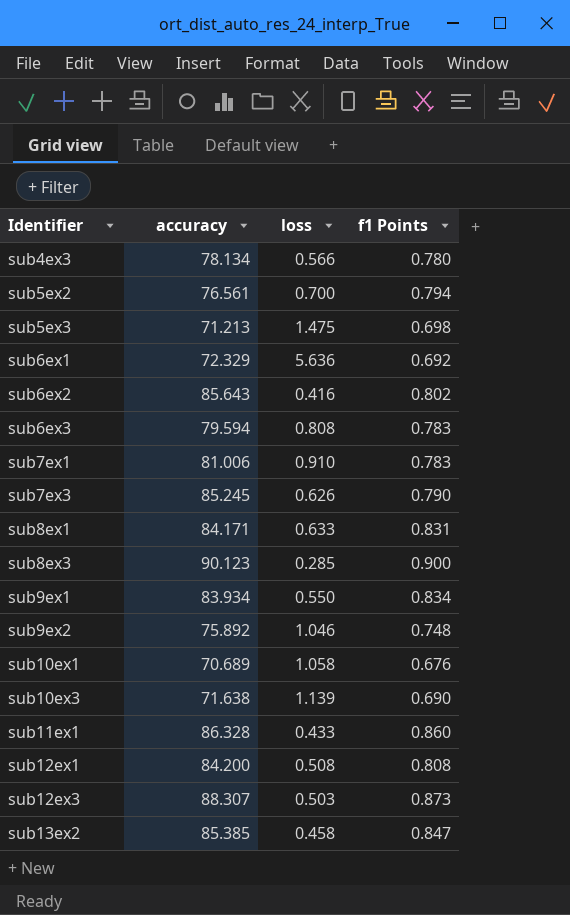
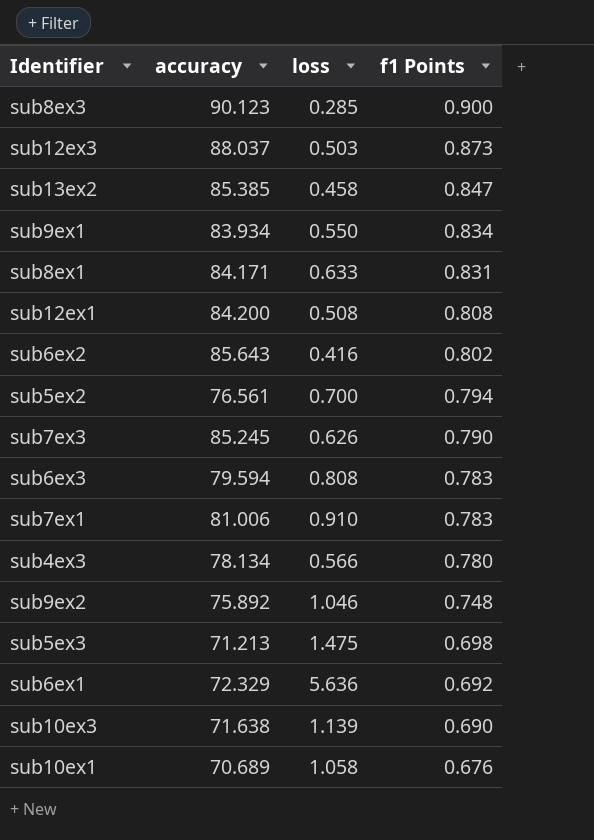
row order: Identifier ascending -> f1 Points descending
row sub11ex1: 86.328 | 0.433 | 0.860 -> none
sub12ex3 | accuracy: 88.307 -> 88.037

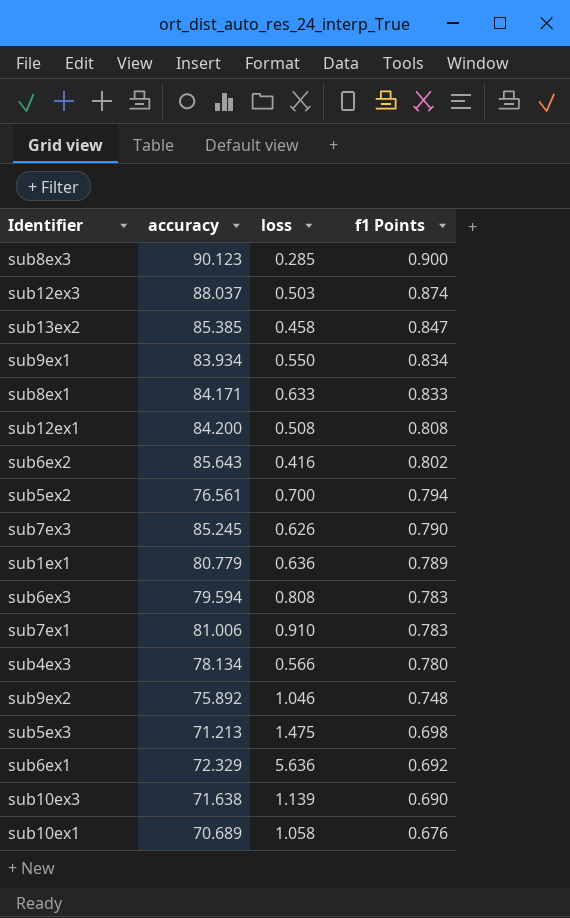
sub12ex3 | f1 Points: 0.873 -> 0.874
sub8ex1 | f1 Points: 0.831 -> 0.833
row sub1ex1: none -> 80.779 | 0.636 | 0.789

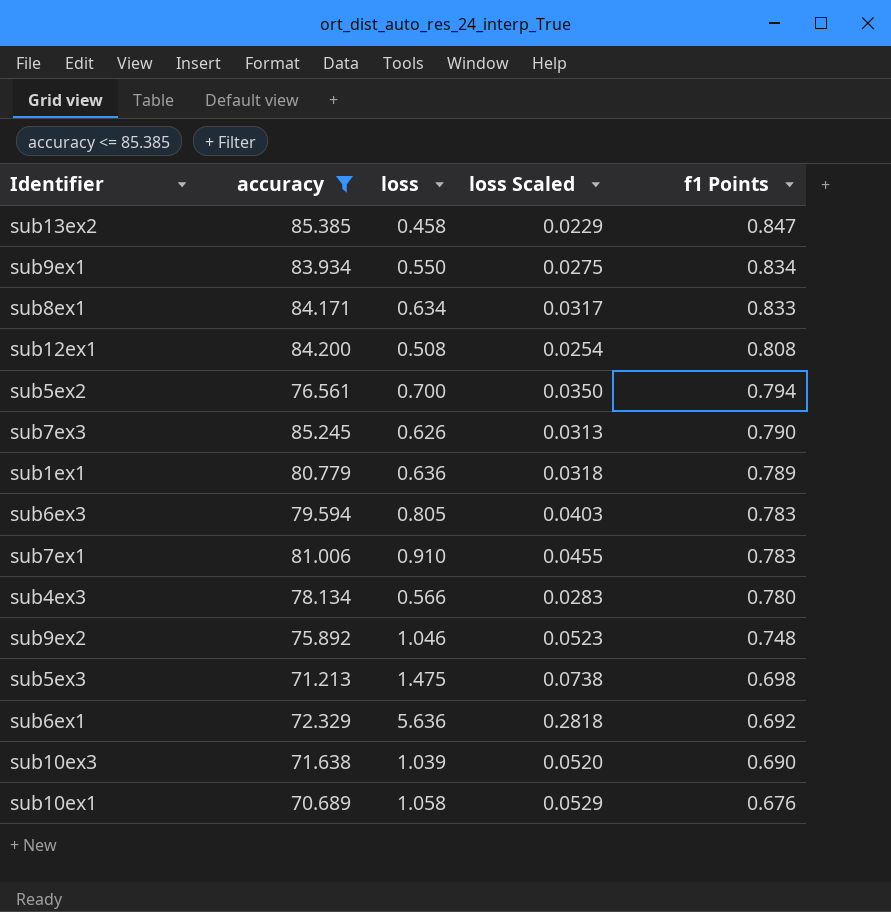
filter: none -> accuracy <= 85.385
column loss Scaled | formula: none -> [loss] * 0.05
sub8ex1 | loss: 0.633 -> 0.634
sub6ex3 | loss: 0.808 -> 0.805
sub10ex3 | loss: 1.139 -> 1.039

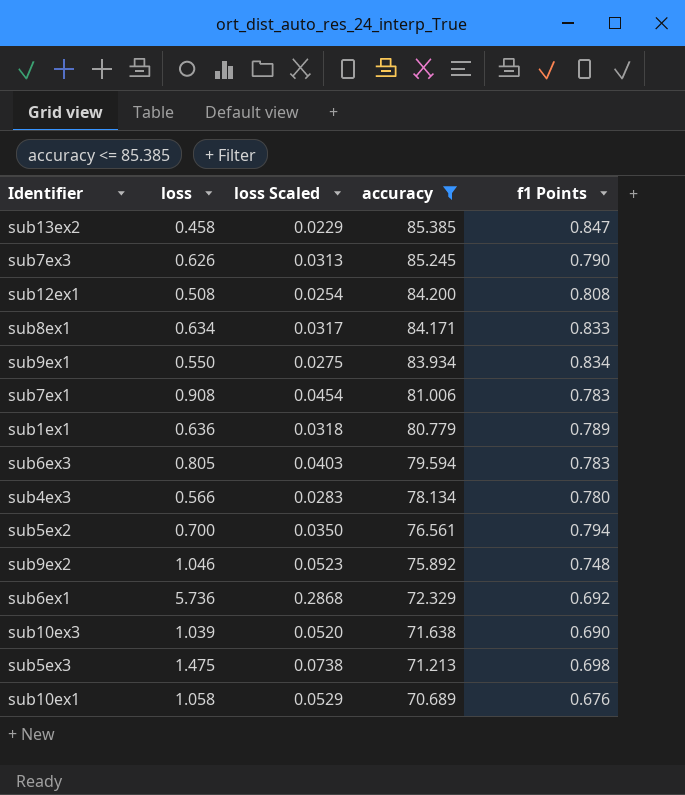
row order: f1 Points descending -> accuracy descending
column accuracy | position: 2 -> 4
sub7ex1 | loss: 0.910 -> 0.908
sub7ex1 | loss Scaled: 0.0455 -> 0.0454
sub6ex1 | loss: 5.636 -> 5.736
sub6ex1 | loss Scaled: 0.2818 -> 0.2868

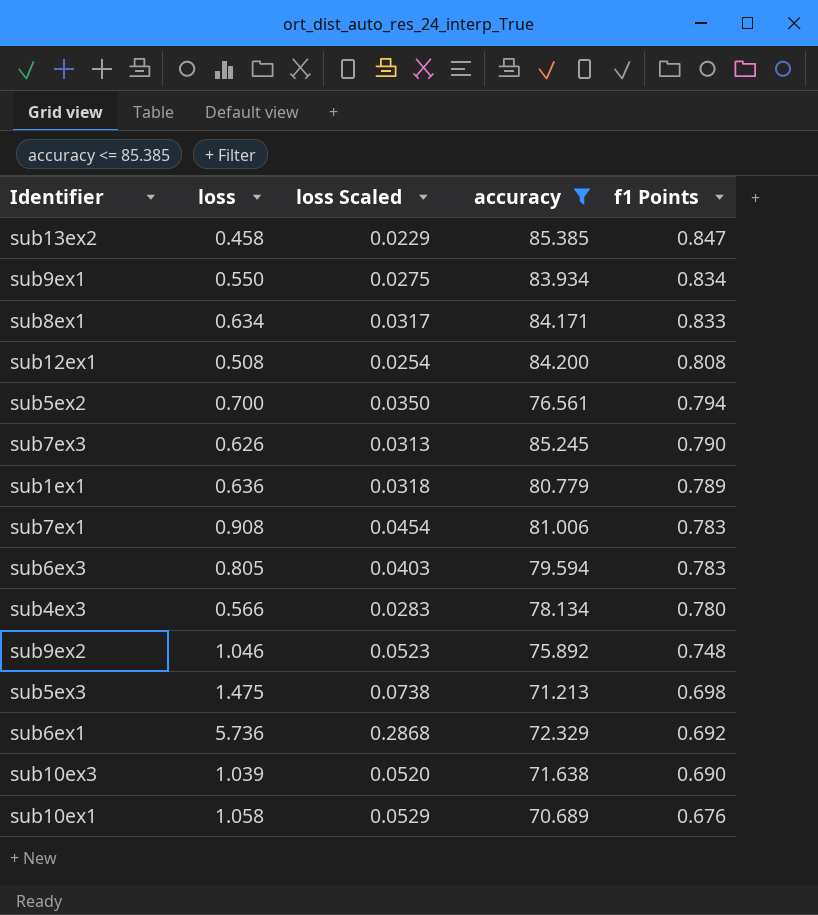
row order: accuracy descending -> f1 Points descending

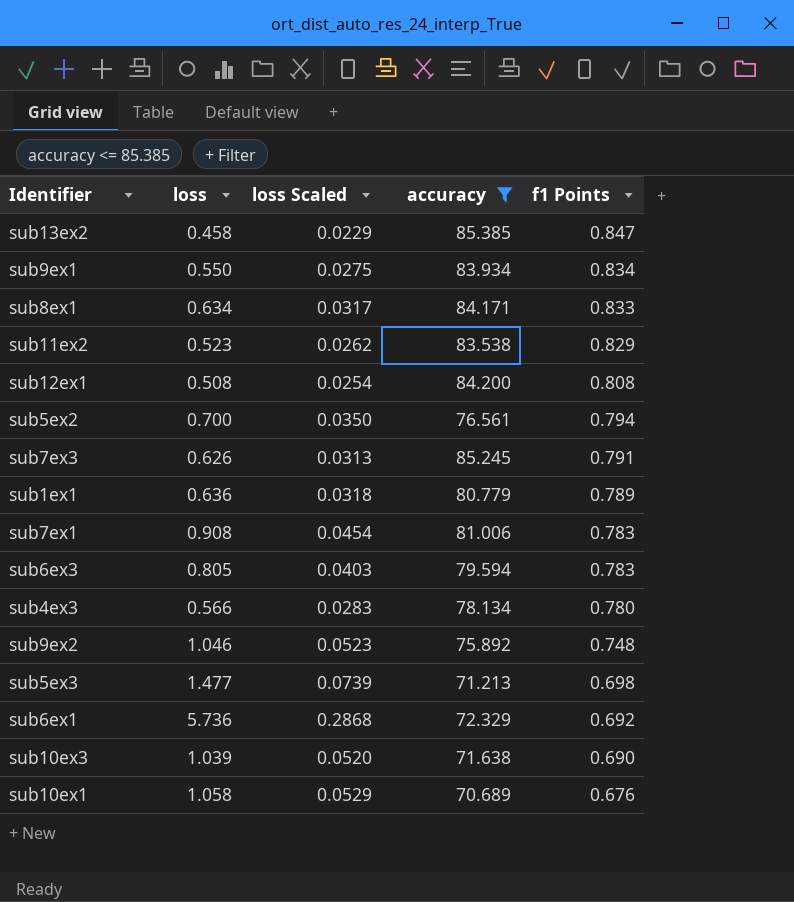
row sub11ex2: none -> 0.523 | 0.0262 | 83.538 | 0.829
sub7ex3 | f1 Points: 0.790 -> 0.791
sub5ex3 | loss: 1.475 -> 1.477
sub5ex3 | loss Scaled: 0.0738 -> 0.0739

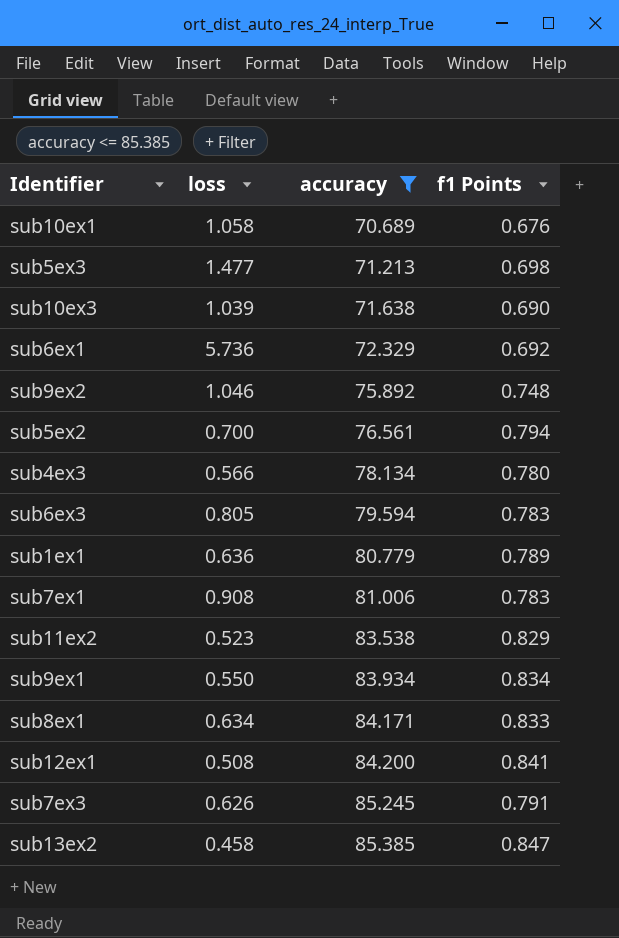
row order: f1 Points descending -> accuracy ascending
column loss Scaled | formula: [loss] * 0.05 -> none
sub12ex1 | f1 Points: 0.808 -> 0.841

